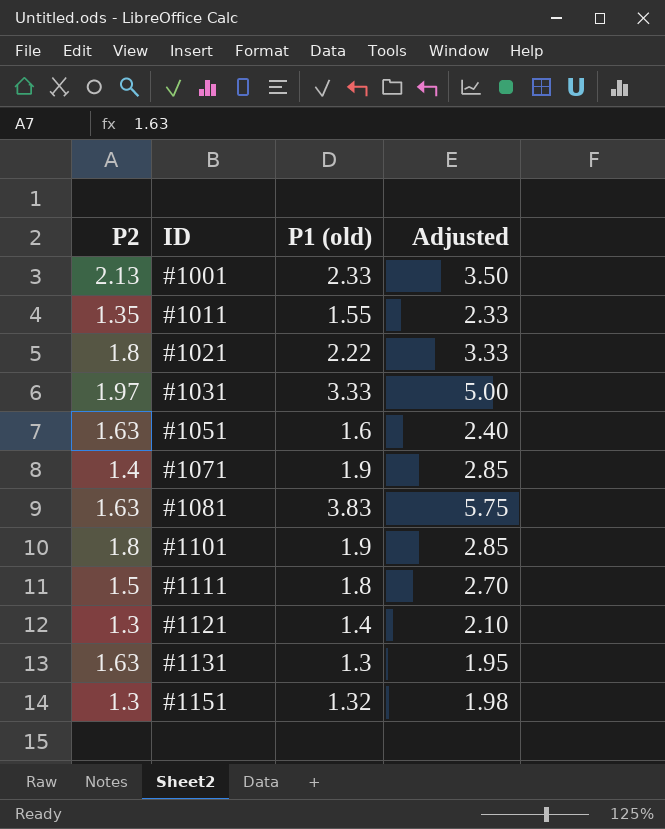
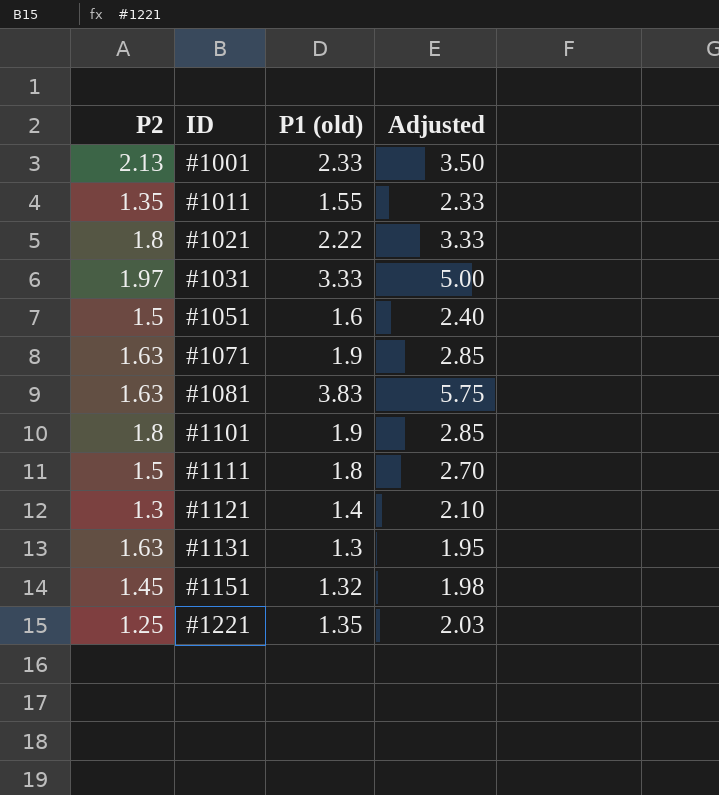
#1051 | P2: 1.63 -> 1.5
#1071 | P2: 1.4 -> 1.63
#1151 | P2: 1.3 -> 1.45
row #1221: none -> 1.25 | 1.35 | 2.03

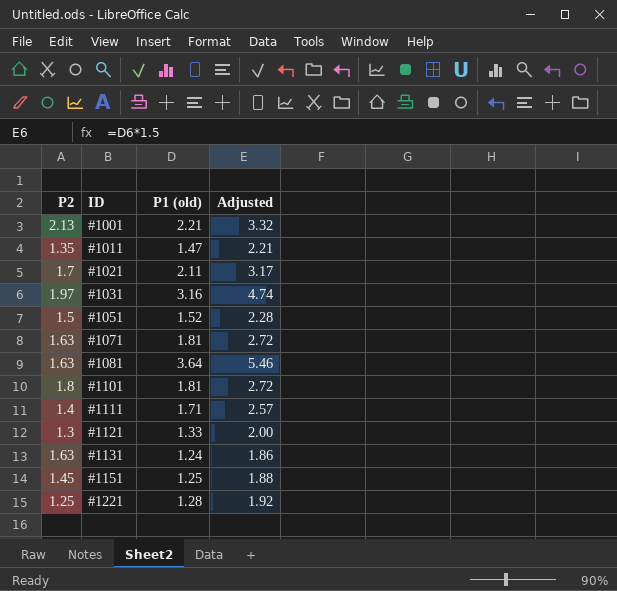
#1001 | P1 (old): 2.33 -> 2.21
#1001 | Adjusted: 3.50 -> 3.32
#1011 | P1 (old): 1.55 -> 1.47
#1011 | Adjusted: 2.33 -> 2.21
#1021 | P2: 1.8 -> 1.7
#1021 | P1 (old): 2.22 -> 2.11
#1021 | Adjusted: 3.33 -> 3.17
#1031 | P1 (old): 3.33 -> 3.16
#1031 | Adjusted: 5.00 -> 4.74
#1051 | P1 (old): 1.6 -> 1.52
#1051 | Adjusted: 2.40 -> 2.28
#1071 | P1 (old): 1.9 -> 1.81
#1071 | Adjusted: 2.85 -> 2.72
#1081 | P1 (old): 3.83 -> 3.64
#1081 | Adjusted: 5.75 -> 5.46
#1101 | P1 (old): 1.9 -> 1.81
#1101 | Adjusted: 2.85 -> 2.72
#1111 | P2: 1.5 -> 1.4
#1111 | P1 (old): 1.8 -> 1.71
#1111 | Adjusted: 2.70 -> 2.57
#1121 | P1 (old): 1.4 -> 1.33
#1121 | Adjusted: 2.10 -> 2.00
#1131 | P1 (old): 1.3 -> 1.24
#1131 | Adjusted: 1.95 -> 1.86
#1151 | P1 (old): 1.32 -> 1.25
#1151 | Adjusted: 1.98 -> 1.88
#1221 | P1 (old): 1.35 -> 1.28
#1221 | Adjusted: 2.03 -> 1.92

